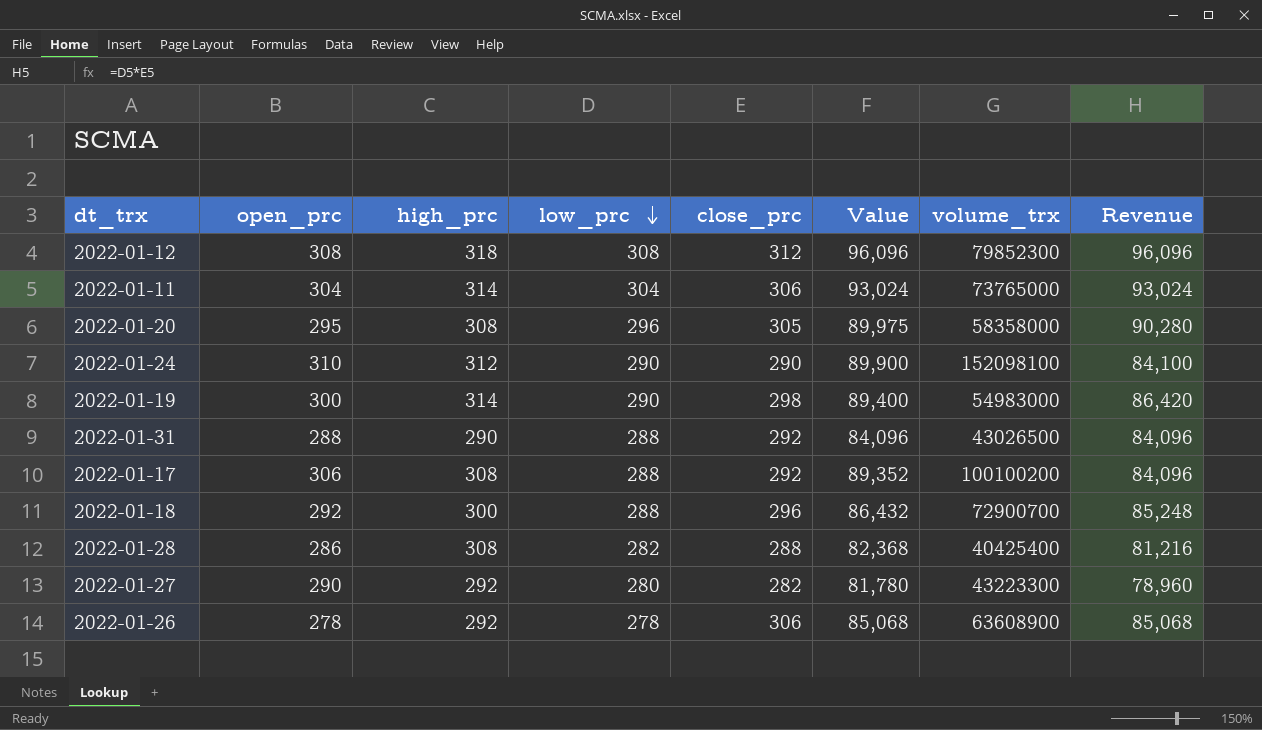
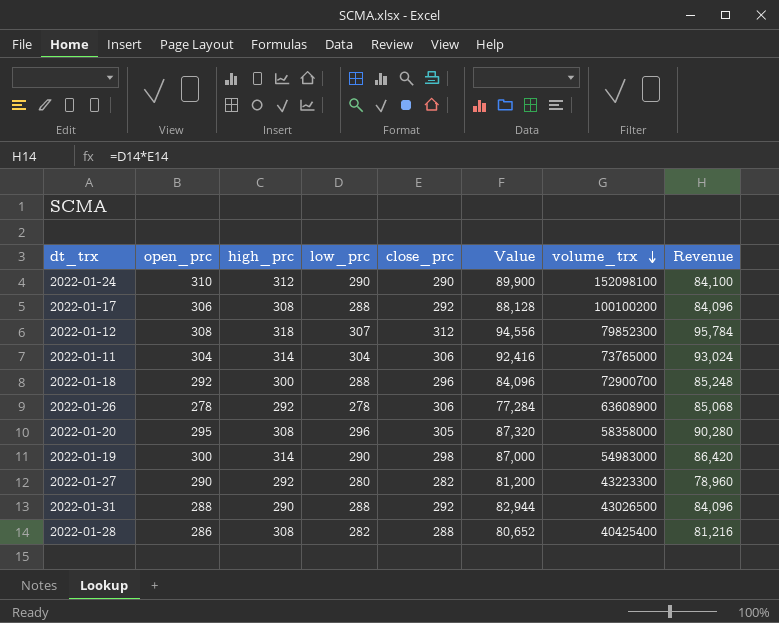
row order: low_prc descending -> volume_trx descending
column Value | formula: [open_prc] * [close_prc] -> [open_prc] * [low_prc]
2022-01-12 | low_prc: 308 -> 307
2022-01-12 | Revenue: 96,096 -> 95,784

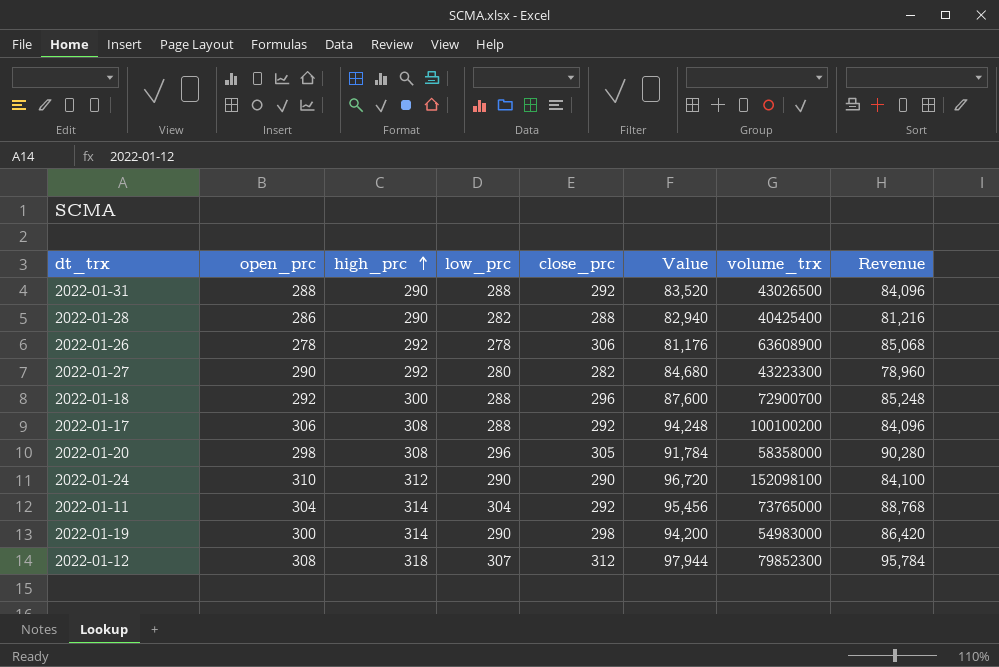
row order: volume_trx descending -> high_prc ascending
column Value | formula: [open_prc] * [low_prc] -> [open_prc] * [high_prc]
2022-01-28 | high_prc: 308 -> 290
2022-01-20 | open_prc: 295 -> 298
2022-01-11 | close_prc: 306 -> 292
2022-01-11 | Revenue: 93,024 -> 88,768

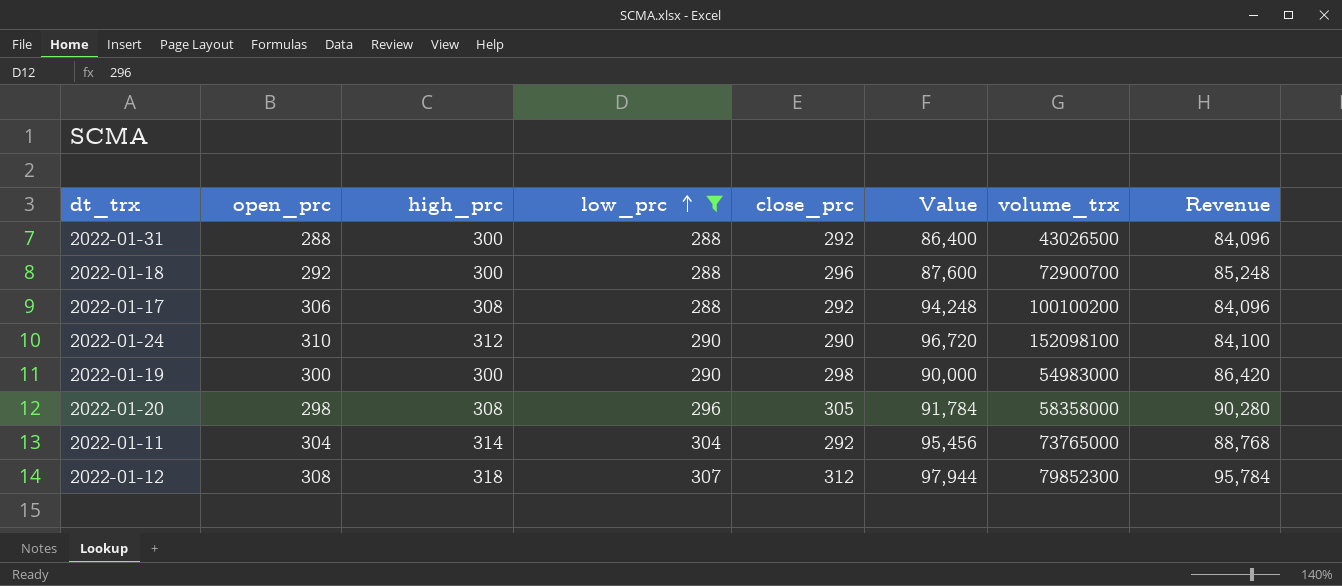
filter: none -> low_prc >= 288
row order: high_prc ascending -> low_prc ascending
2022-01-31 | high_prc: 290 -> 300
2022-01-31 | Value: 83,520 -> 86,400
2022-01-19 | high_prc: 314 -> 300
2022-01-19 | Value: 94,200 -> 90,000

